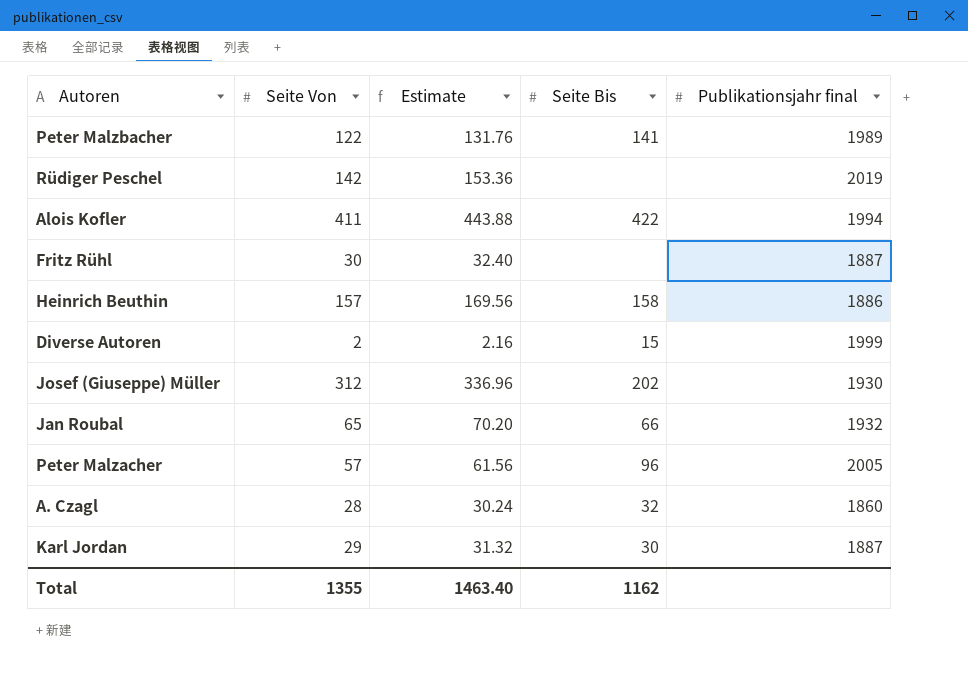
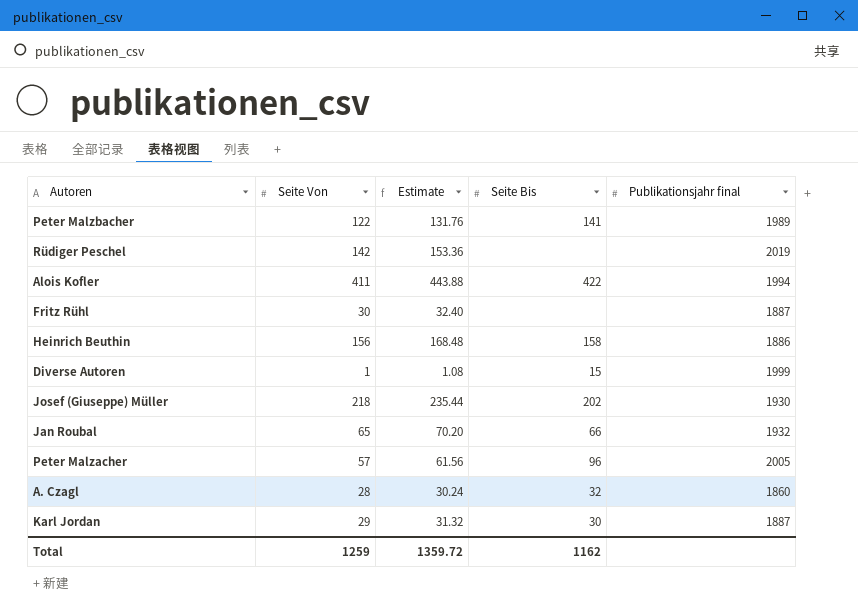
Heinrich Beuthin | Seite Von: 157 -> 156
Heinrich Beuthin | Estimate: 169.56 -> 168.48
Diverse Autoren | Seite Von: 2 -> 1
Diverse Autoren | Estimate: 2.16 -> 1.08
Josef (Giuseppe) Müller | Seite Von: 312 -> 218
Josef (Giuseppe) Müller | Estimate: 336.96 -> 235.44
Total | Seite Von: 1355 -> 1259
Total | Estimate: 1463.40 -> 1359.72

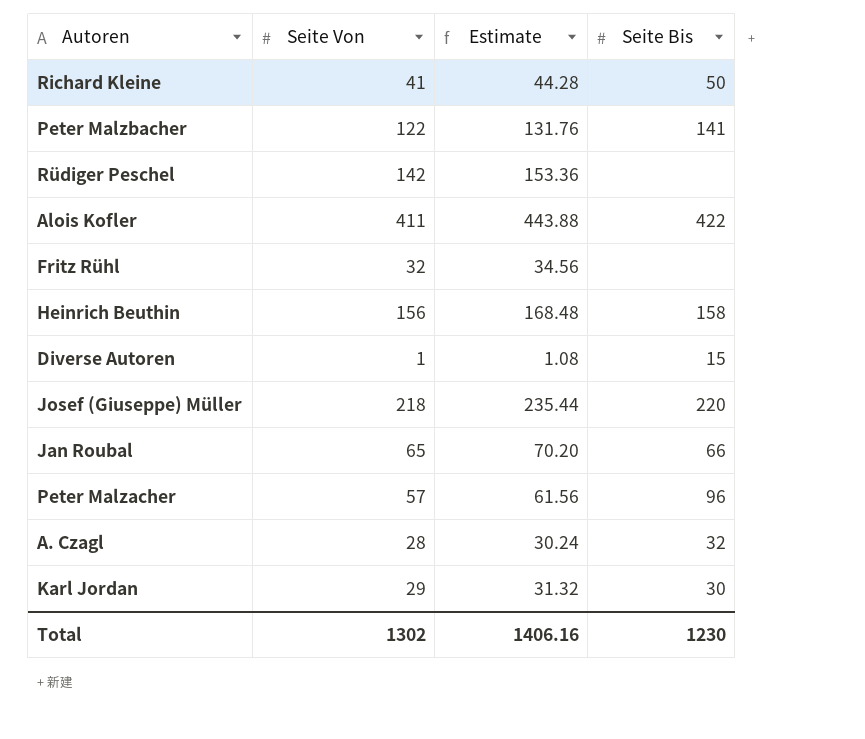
column Publikationsjahr final | position: 5 -> none
row Richard Kleine: none -> 41 | 44.28 | 50
Fritz Rühl | Seite Von: 30 -> 32
Fritz Rühl | Estimate: 32.40 -> 34.56
Josef (Giuseppe) Müller | Seite Bis: 202 -> 220
Total | Seite Von: 1259 -> 1302
Total | Estimate: 1359.72 -> 1406.16
Total | Seite Bis: 1162 -> 1230

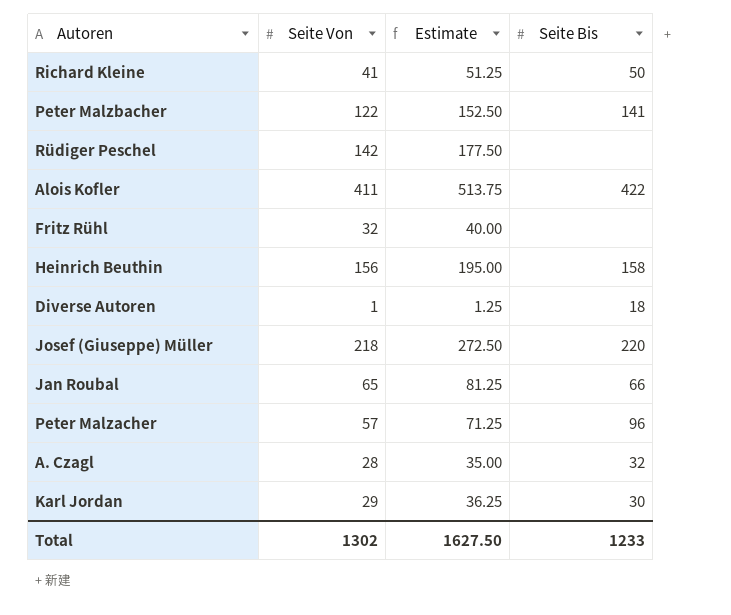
column Estimate | formula: [Seite Von] * 1.08 -> [Seite Von] * 1.25
Diverse Autoren | Seite Bis: 15 -> 18
Total | Estimate: 1406.16 -> 1627.50
Total | Seite Bis: 1230 -> 1233

